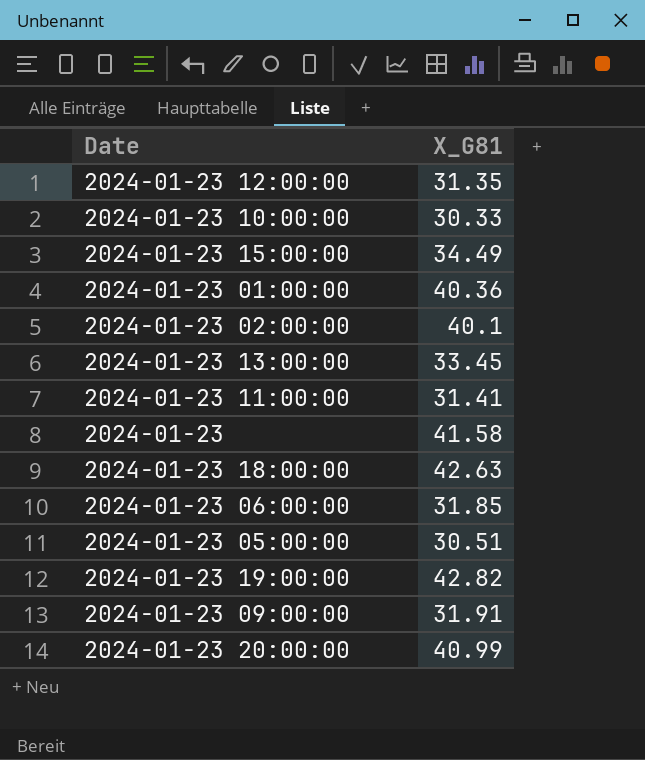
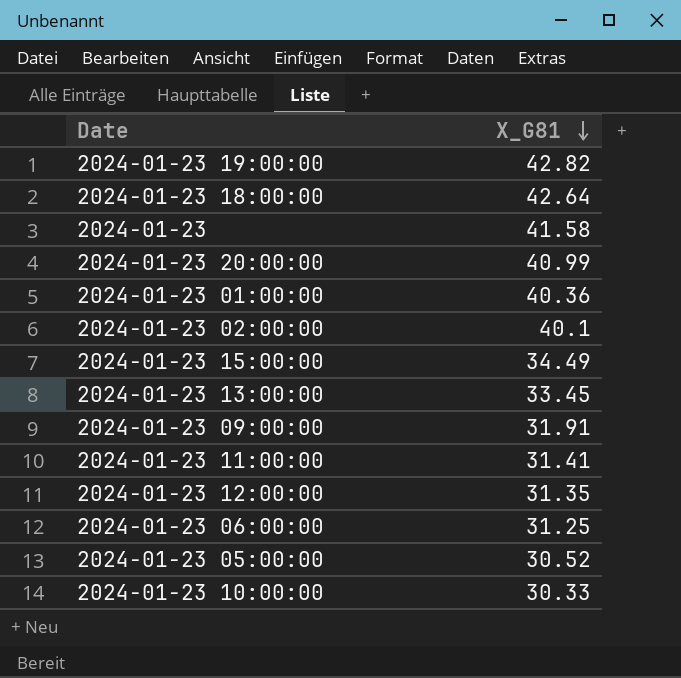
row order: none -> X_G81 descending
2024-01-23 18:00:00 | X_G81: 42.63 -> 42.64
2024-01-23 06:00:00 | X_G81: 31.85 -> 31.25
2024-01-23 05:00:00 | X_G81: 30.51 -> 30.52

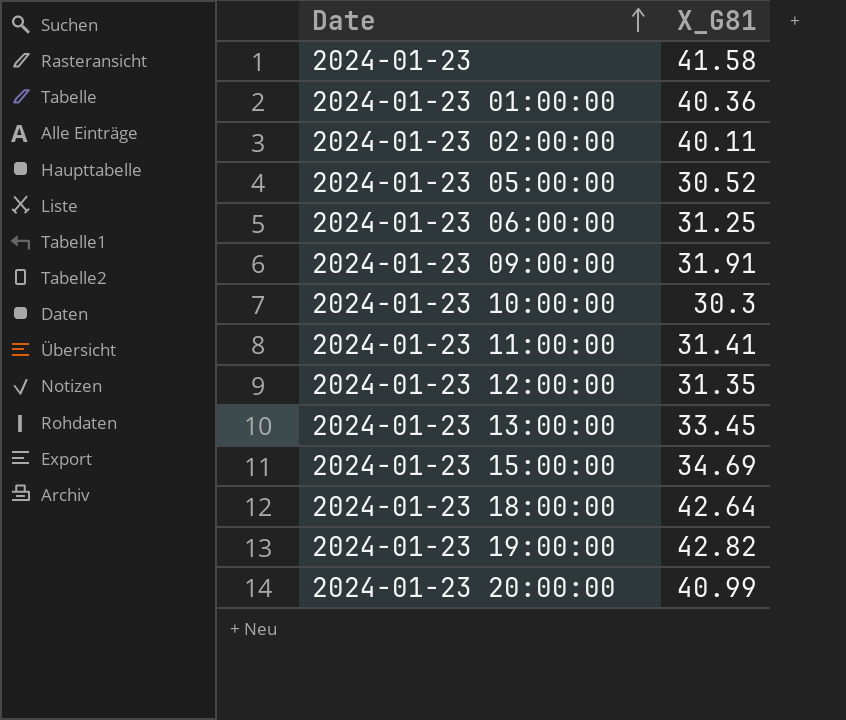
row order: X_G81 descending -> Date ascending
2024-01-23 02:00:00 | X_G81: 40.1 -> 40.11
2024-01-23 10:00:00 | X_G81: 30.33 -> 30.3
2024-01-23 15:00:00 | X_G81: 34.49 -> 34.69

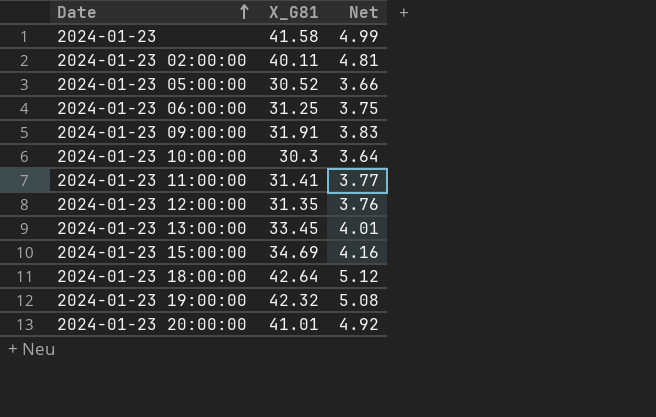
column Net | formula: none -> [X_G81] * 0.12
row 2024-01-23 01:00:00: 40.36 -> none
2024-01-23 19:00:00 | X_G81: 42.82 -> 42.32
2024-01-23 20:00:00 | X_G81: 40.99 -> 41.01

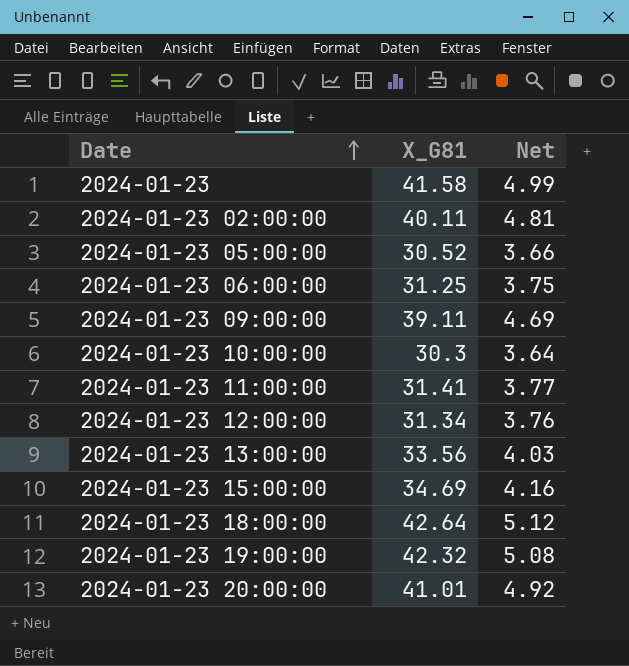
2024-01-23 09:00:00 | X_G81: 31.91 -> 39.11
2024-01-23 09:00:00 | Net: 3.83 -> 4.69
2024-01-23 12:00:00 | X_G81: 31.35 -> 31.34
2024-01-23 13:00:00 | X_G81: 33.45 -> 33.56
2024-01-23 13:00:00 | Net: 4.01 -> 4.03

